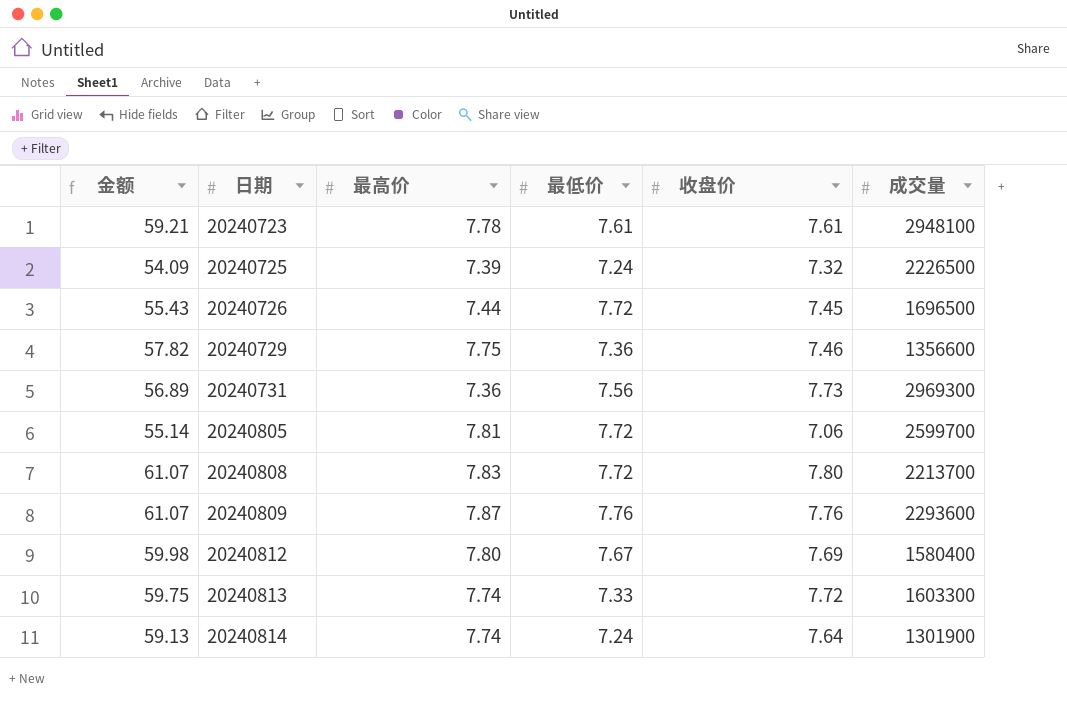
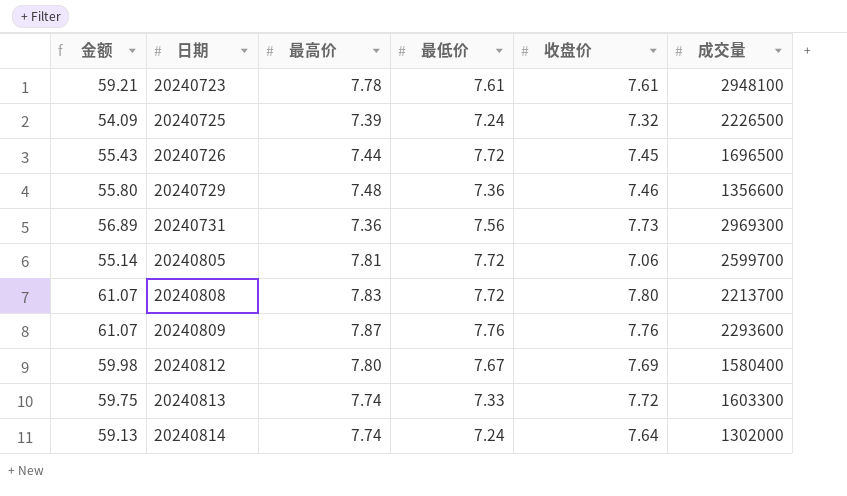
20240729 | 金额: 57.82 -> 55.80
20240729 | 最高价: 7.75 -> 7.48
20240814 | 成交量: 1301900 -> 1302000

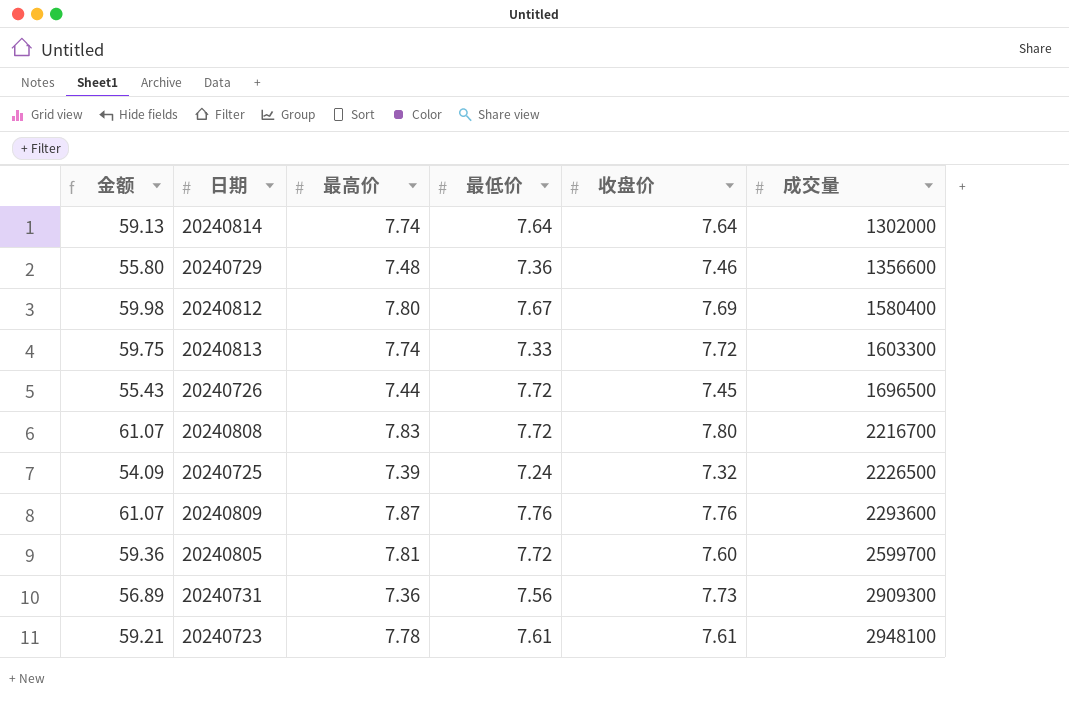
row order: 日期 ascending -> 成交量 ascending
20240814 | 最低价: 7.24 -> 7.64
20240808 | 成交量: 2213700 -> 2216700
20240805 | 金额: 55.14 -> 59.36
20240805 | 收盘价: 7.06 -> 7.60
20240731 | 成交量: 2969300 -> 2909300

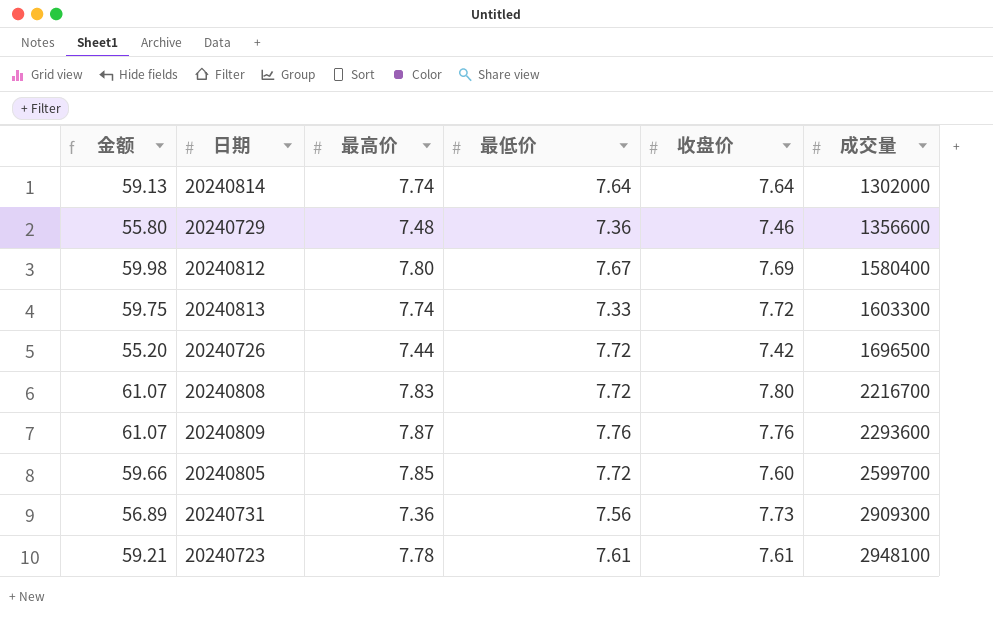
row 20240725: 54.09 | 7.39 | 7.24 | 7.32 | 2226500 -> none
20240726 | 金额: 55.43 -> 55.20
20240726 | 收盘价: 7.45 -> 7.42
20240805 | 金额: 59.36 -> 59.66
20240805 | 最高价: 7.81 -> 7.85

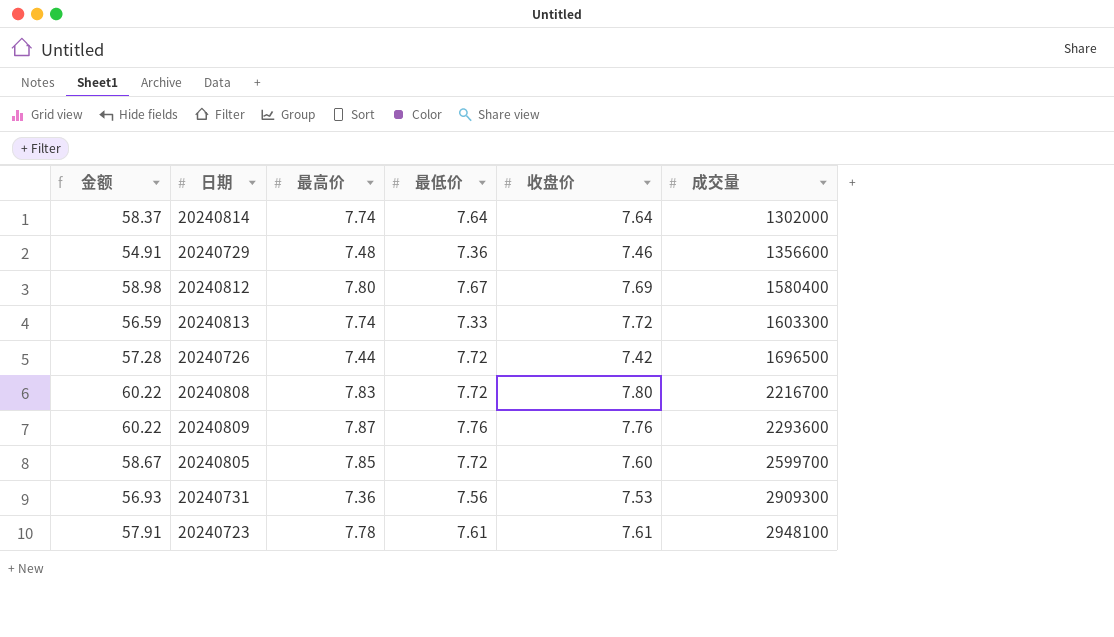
column 金额 | formula: [最高价] * [收盘价] -> [最低价] * [收盘价]
20240731 | 收盘价: 7.73 -> 7.53

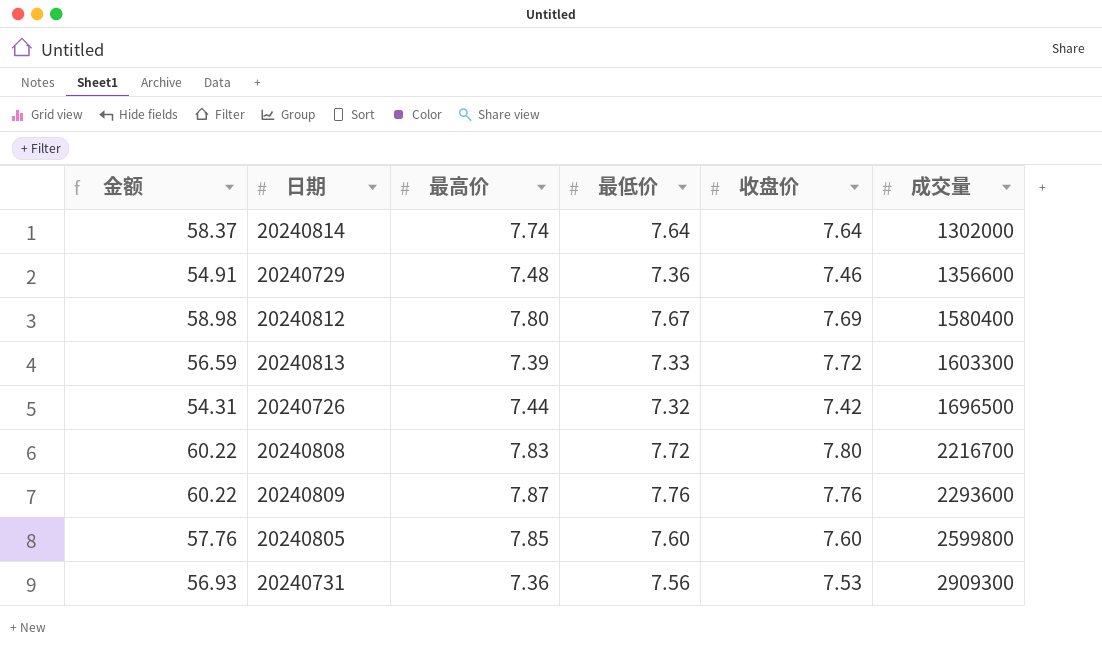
row 20240723: 57.91 | 7.78 | 7.61 | 7.61 | 2948100 -> none
20240813 | 最高价: 7.74 -> 7.39
20240726 | 金额: 57.28 -> 54.31
20240726 | 最低价: 7.72 -> 7.32
20240805 | 金额: 58.67 -> 57.76
20240805 | 最低价: 7.72 -> 7.60
20240805 | 成交量: 2599700 -> 2599800

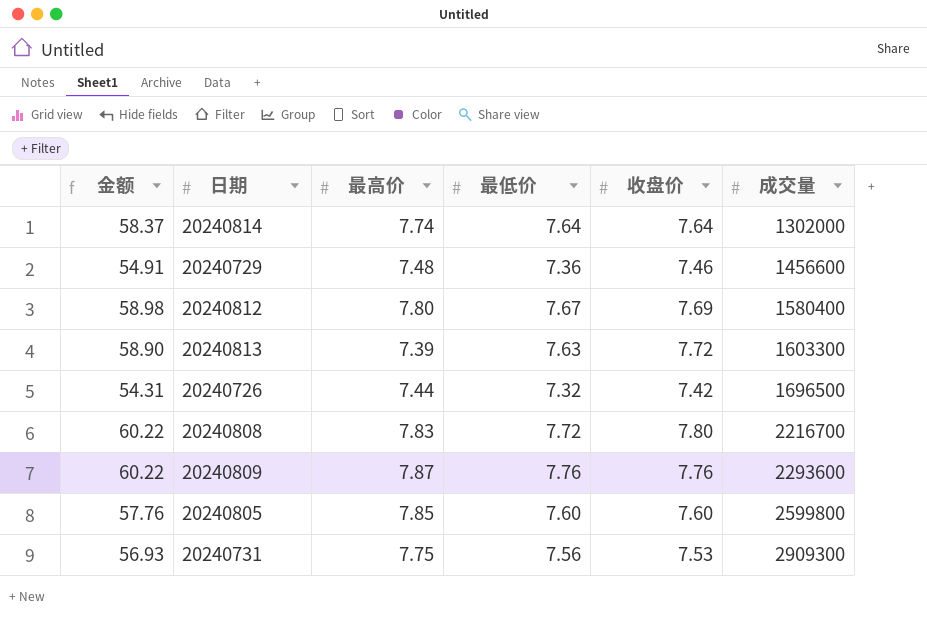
20240729 | 成交量: 1356600 -> 1456600
20240813 | 金额: 56.59 -> 58.90
20240813 | 最低价: 7.33 -> 7.63
20240731 | 最高价: 7.36 -> 7.75

